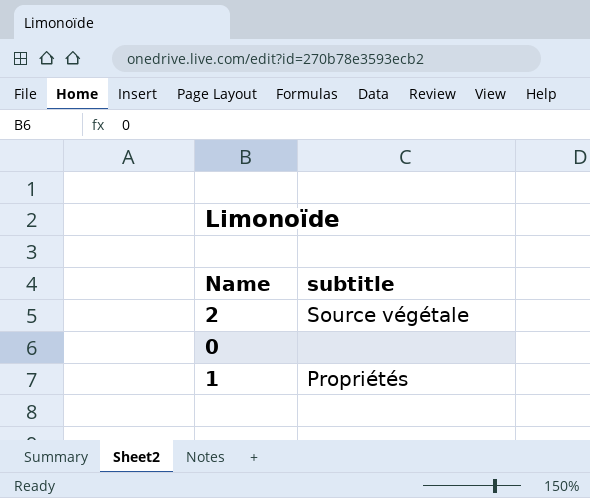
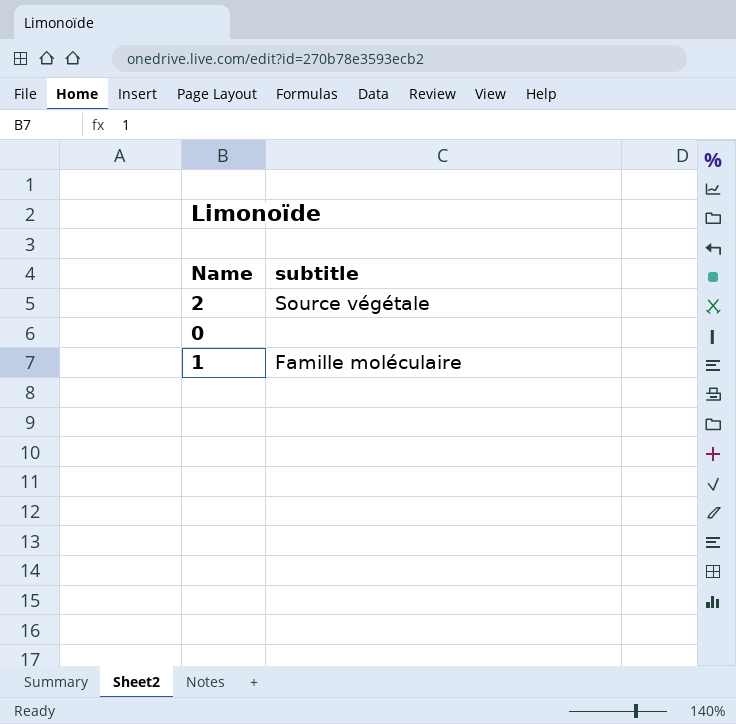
1 | subtitle: Propriétés -> Famille moléculaire

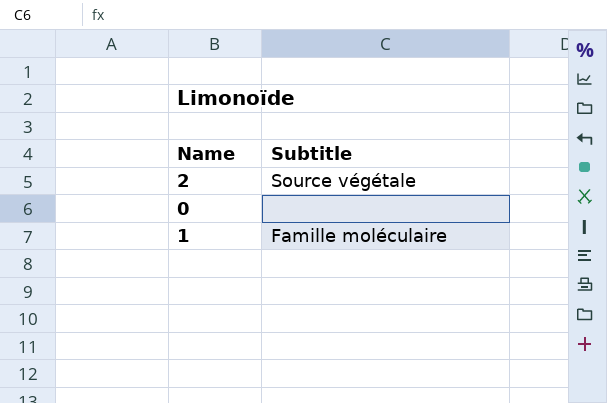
column name: subtitle -> Subtitle

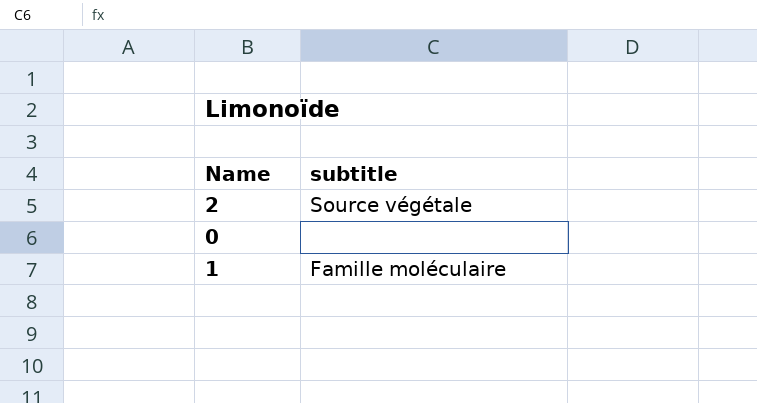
column name: Subtitle -> subtitle

